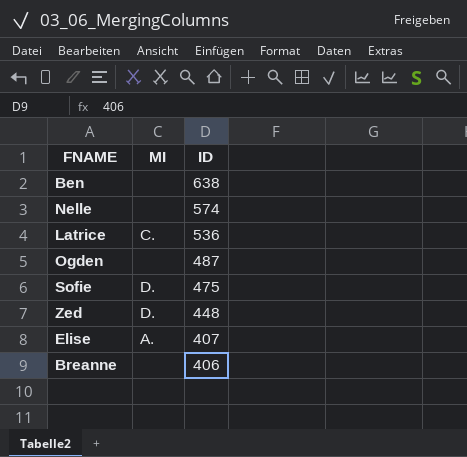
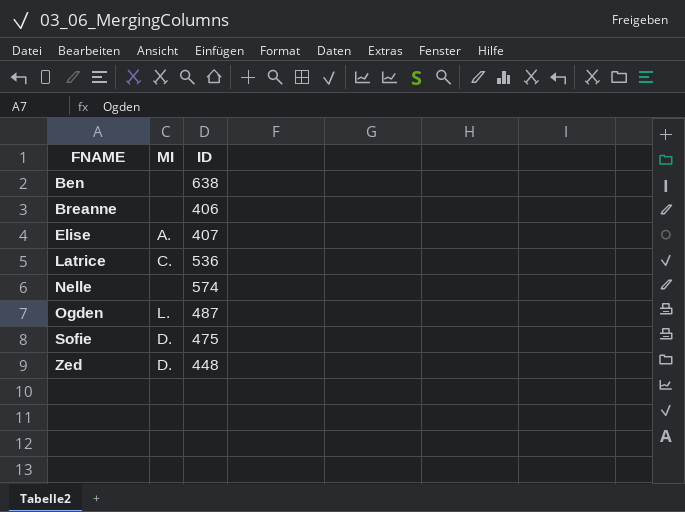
row order: ID descending -> FNAME ascending
Ogden | MI: none -> L.

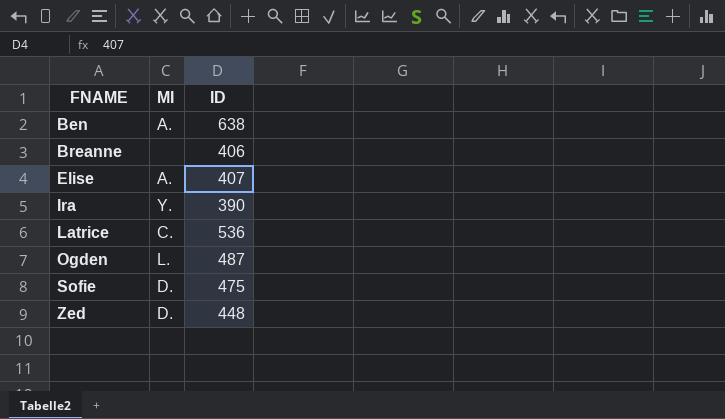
row Nelle: none | 574 -> none
Ben | MI: none -> A.
row Ira: none -> Y. | 390

